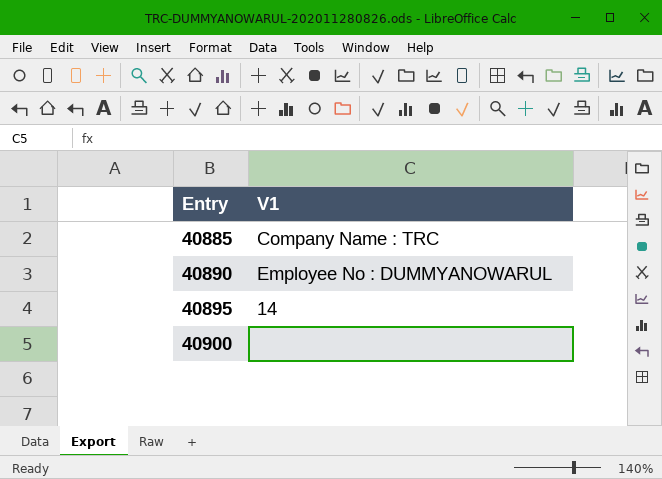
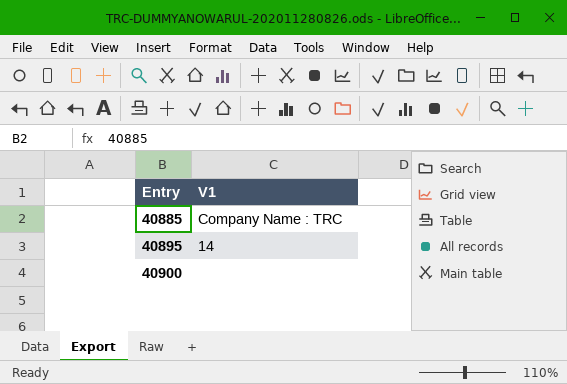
row 40890: Employee No : DUMMYANOWARUL -> none

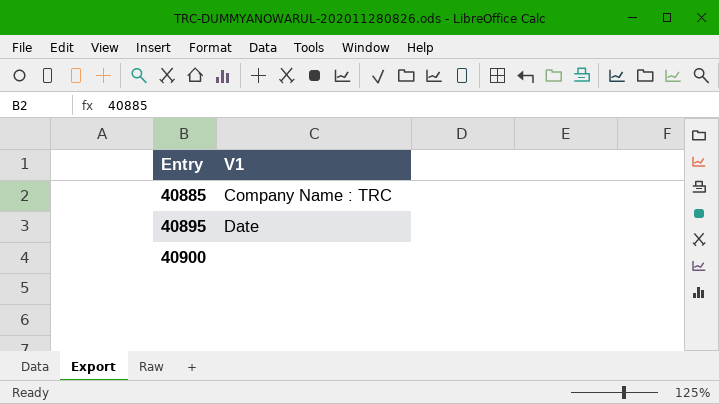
40895 | V1: 14 -> Date

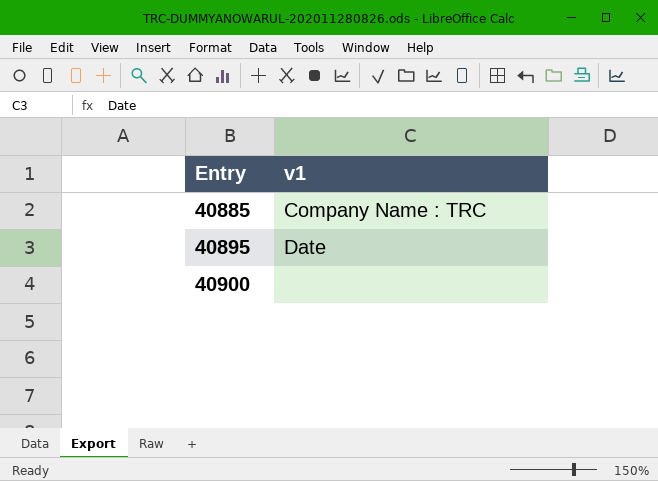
column name: V1 -> v1

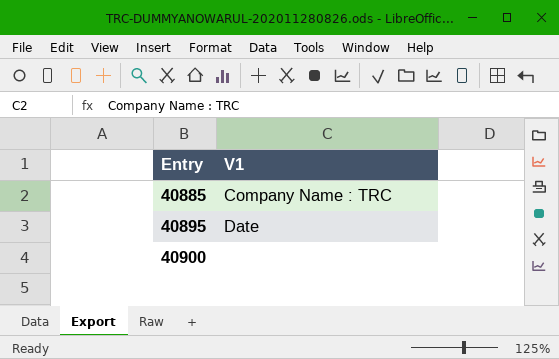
column name: v1 -> V1

